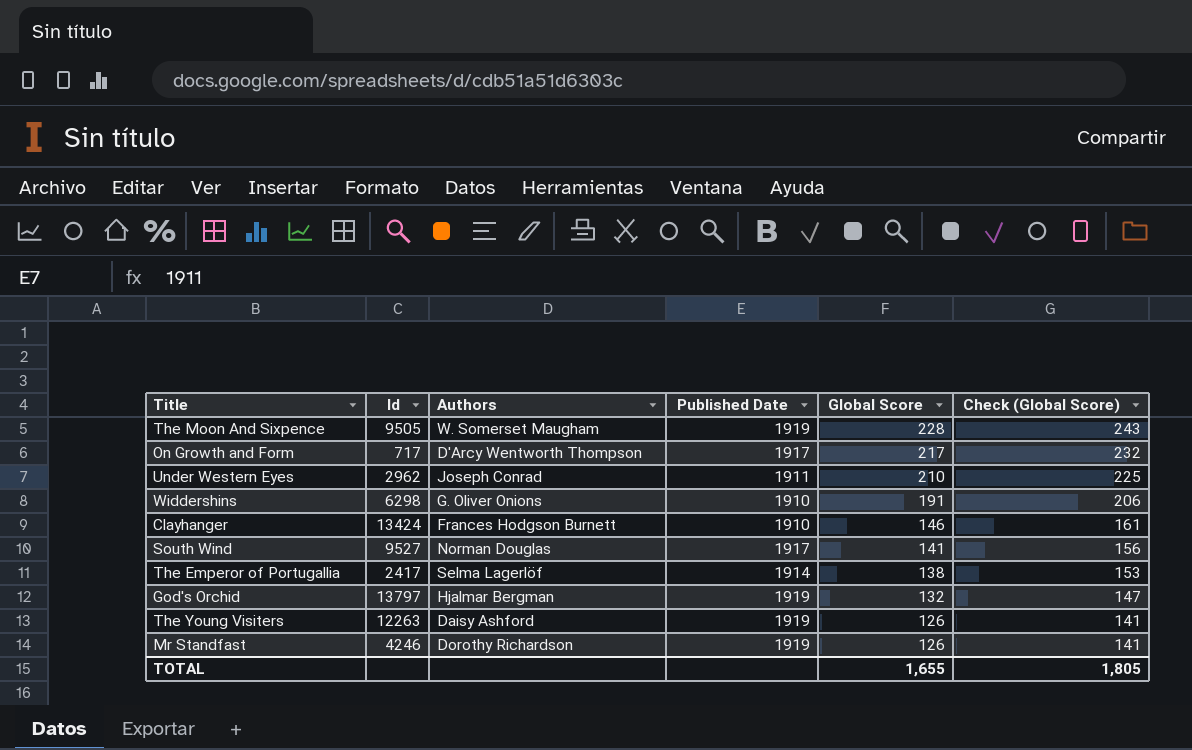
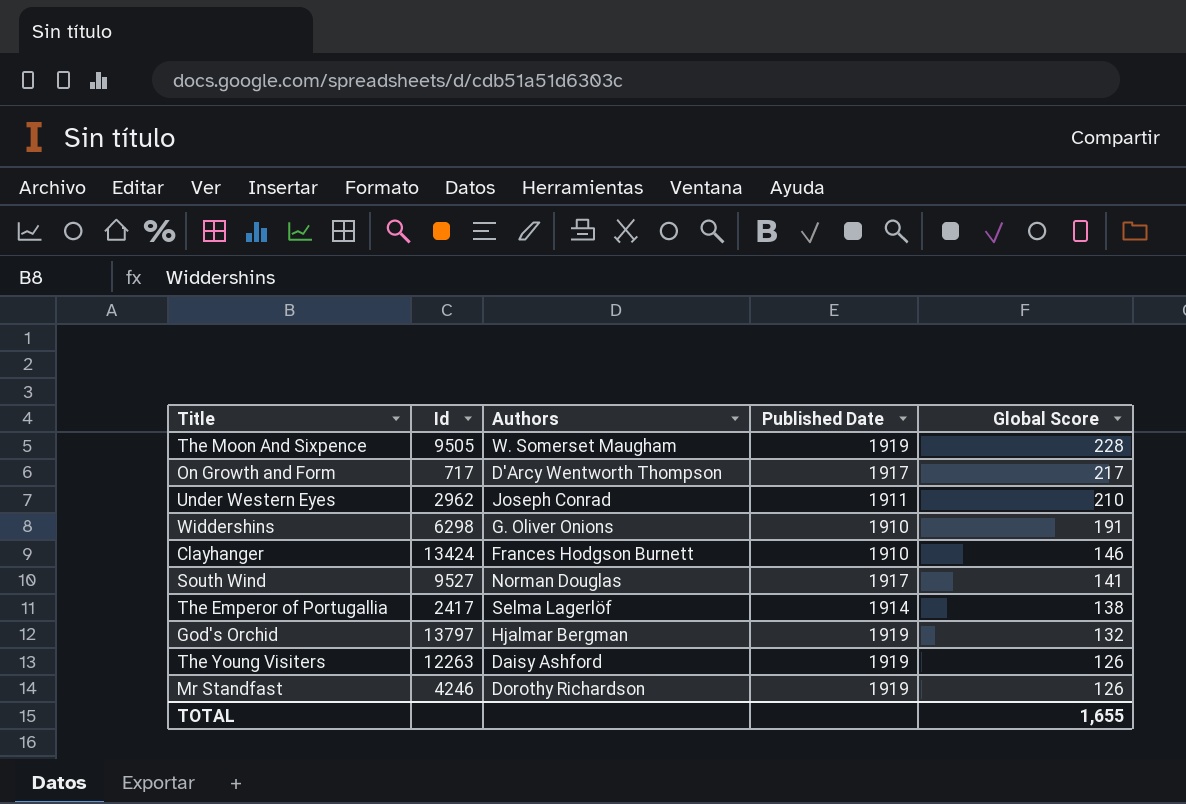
column Check (Global Score) | formula: [Global Score] + 15 -> none

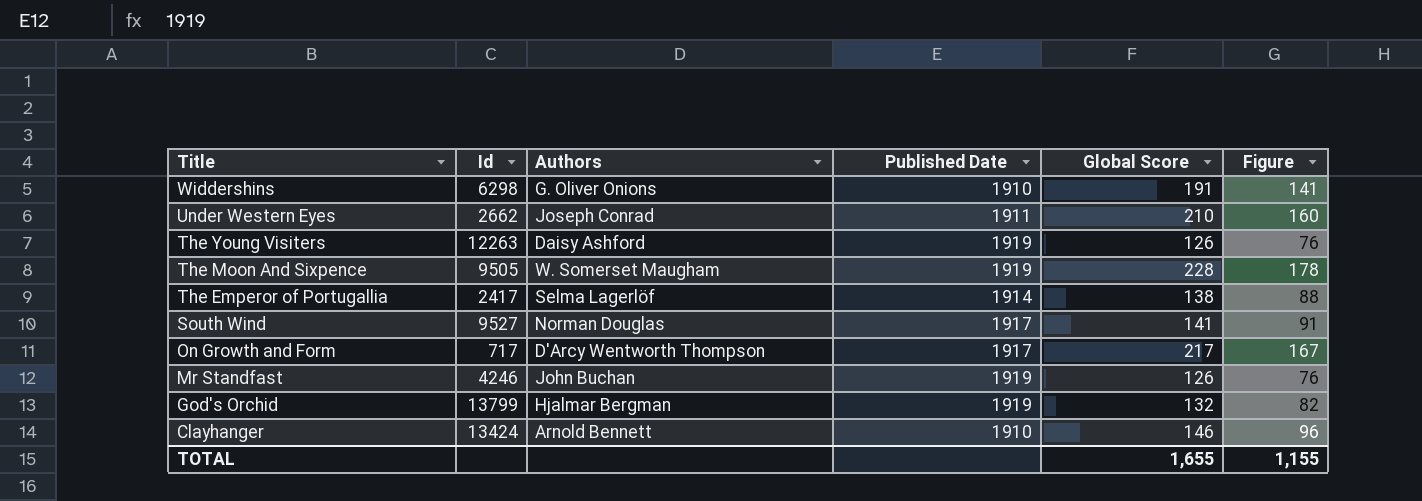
row order: Global Score descending -> Title descending
column Figure | formula: none -> [Global Score] - 50
Under Western Eyes | Id: 2962 -> 2662
Mr Standfast | Authors: Dorothy Richardson -> John Buchan
God's Orchid | Id: 13797 -> 13799
Clayhanger | Authors: Frances Hodgson Burnett -> Arnold Bennett

